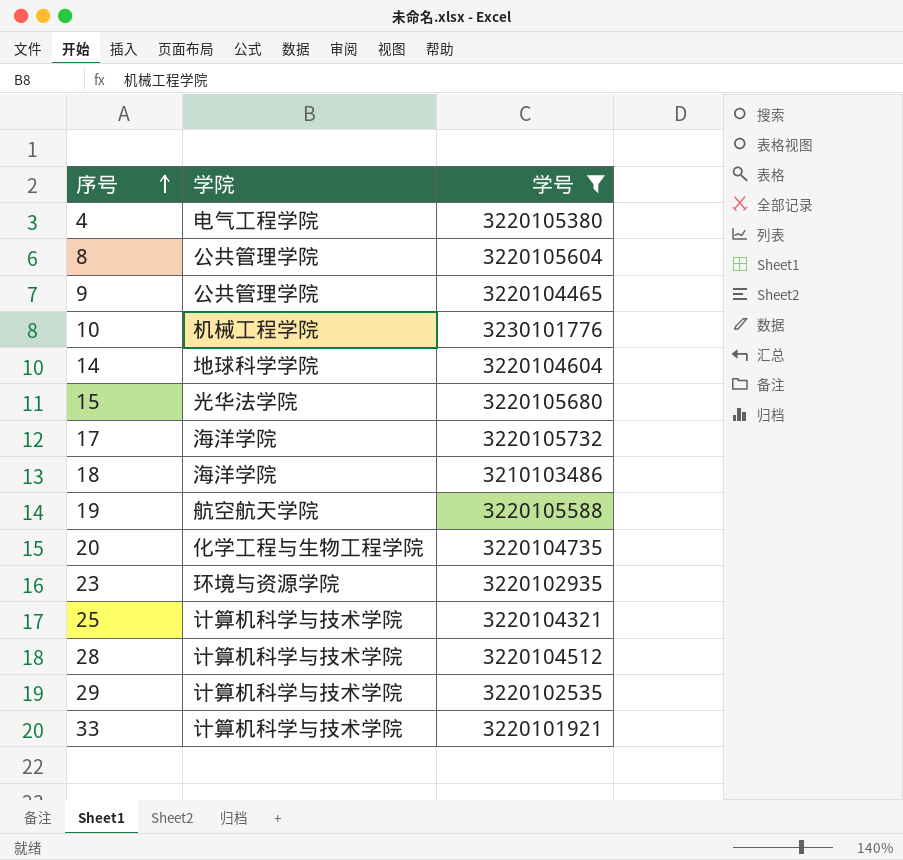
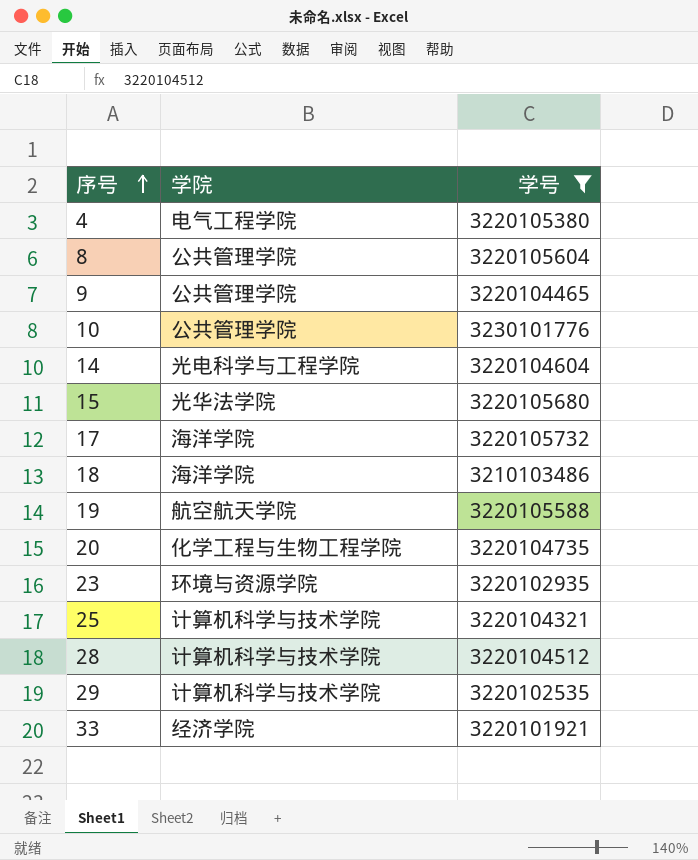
10 | 学院: 机械工程学院 -> 公共管理学院
14 | 学院: 地球科学学院 -> 光电科学与工程学院
33 | 学院: 计算机科学与技术学院 -> 经济学院

